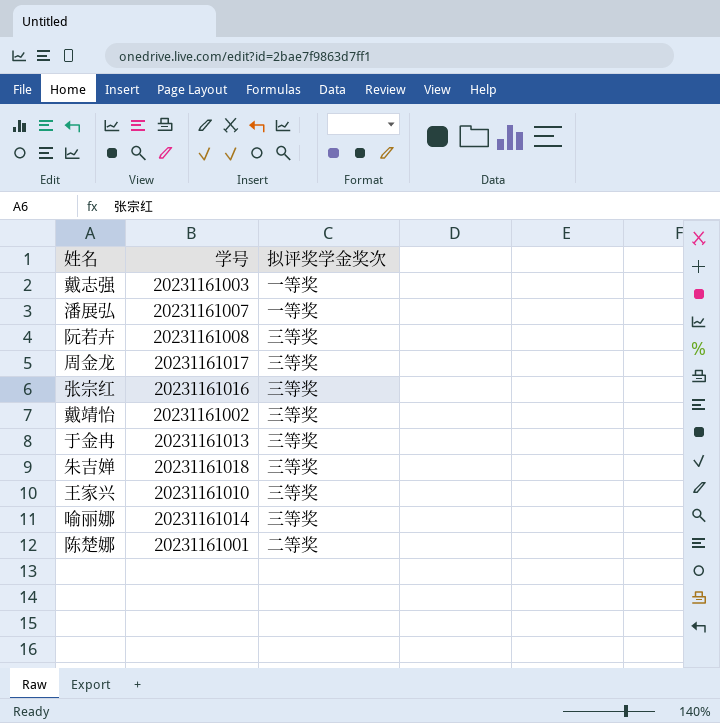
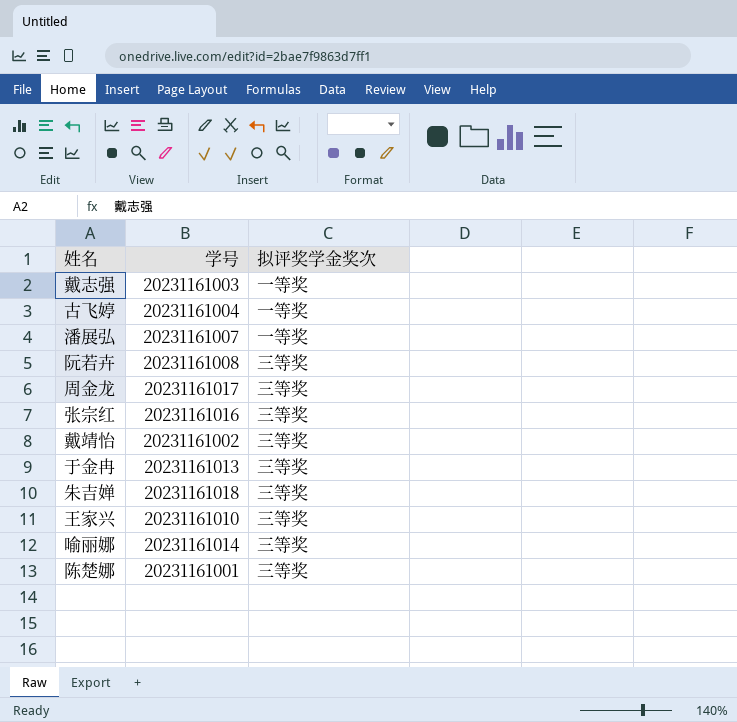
row 古飞婷: none -> 20231161004 | 一等奖
陈楚娜 | 拟评奖学金奖次: 二等奖 -> 三等奖

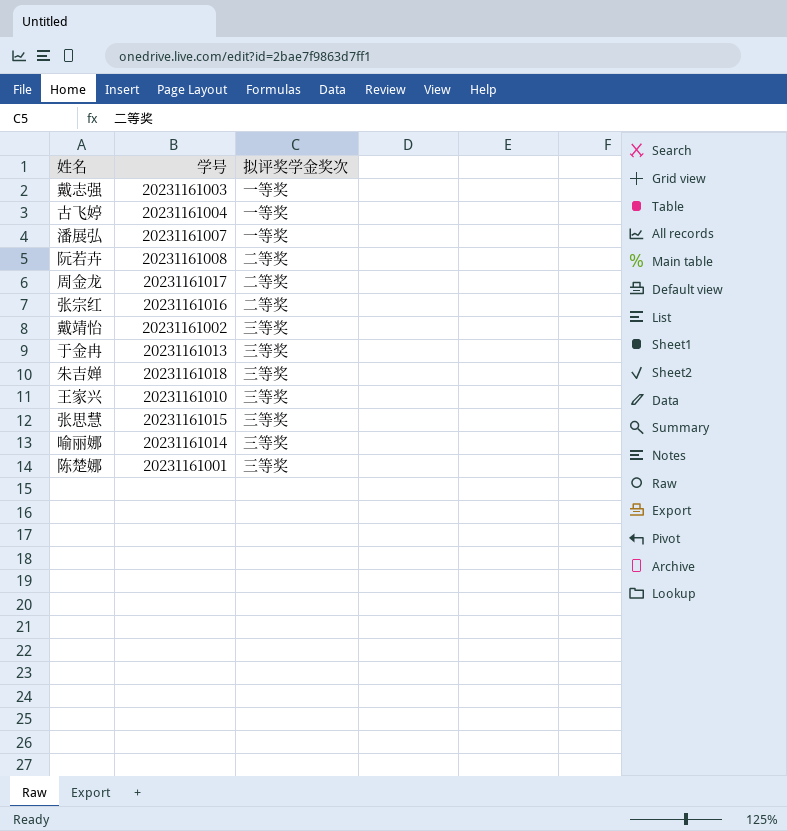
阮若卉 | 拟评奖学金奖次: 三等奖 -> 二等奖
周金龙 | 拟评奖学金奖次: 三等奖 -> 二等奖
张宗红 | 拟评奖学金奖次: 三等奖 -> 二等奖
row 张思慧: none -> 20231161015 | 三等奖

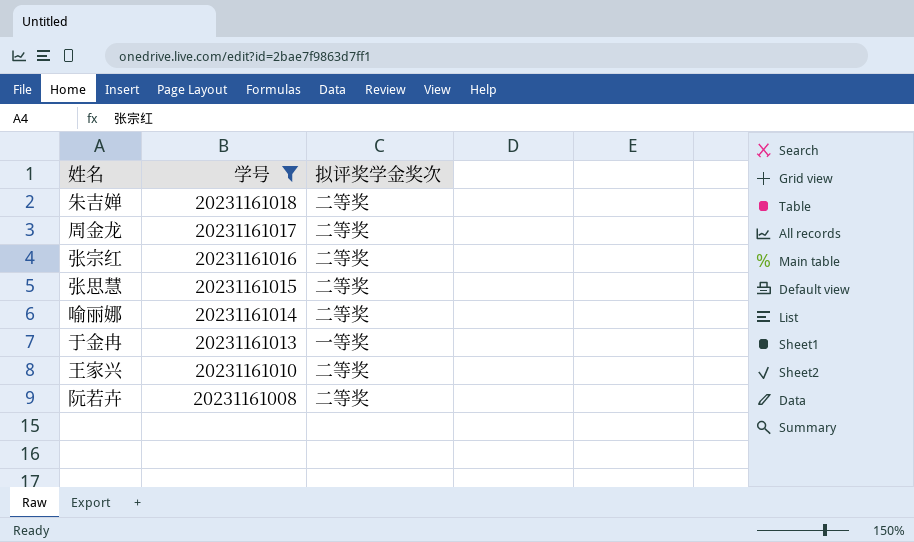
filter: none -> 学号 >= 20231161008
row order: none -> 学号 descending
朱吉婵 | 拟评奖学金奖次: 三等奖 -> 二等奖
张思慧 | 拟评奖学金奖次: 三等奖 -> 二等奖
喻丽娜 | 拟评奖学金奖次: 三等奖 -> 二等奖
于金冉 | 拟评奖学金奖次: 三等奖 -> 一等奖
王家兴 | 拟评奖学金奖次: 三等奖 -> 二等奖

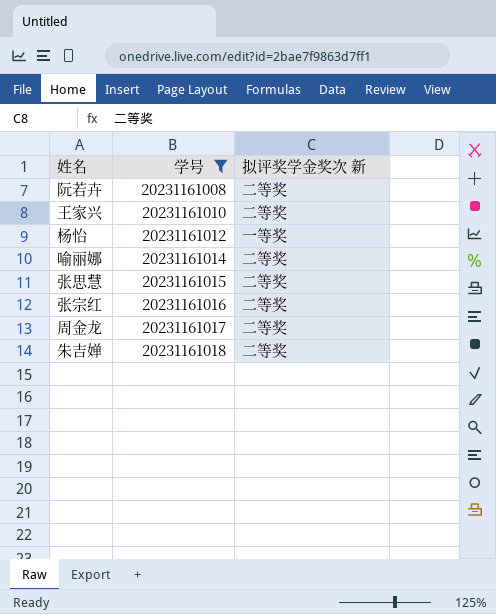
row order: 学号 descending -> 学号 ascending
column name: 拟评奖学金奖次 -> 拟评奖学金奖次 新
row 于金冉: 20231161013 | 一等奖 -> none
row 杨怡: none -> 20231161012 | 一等奖

